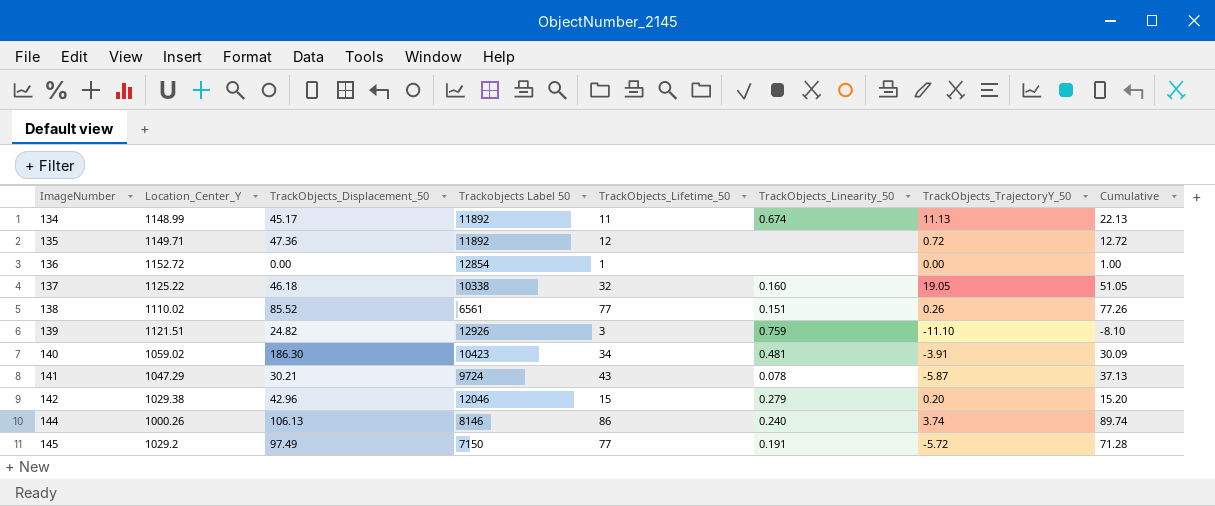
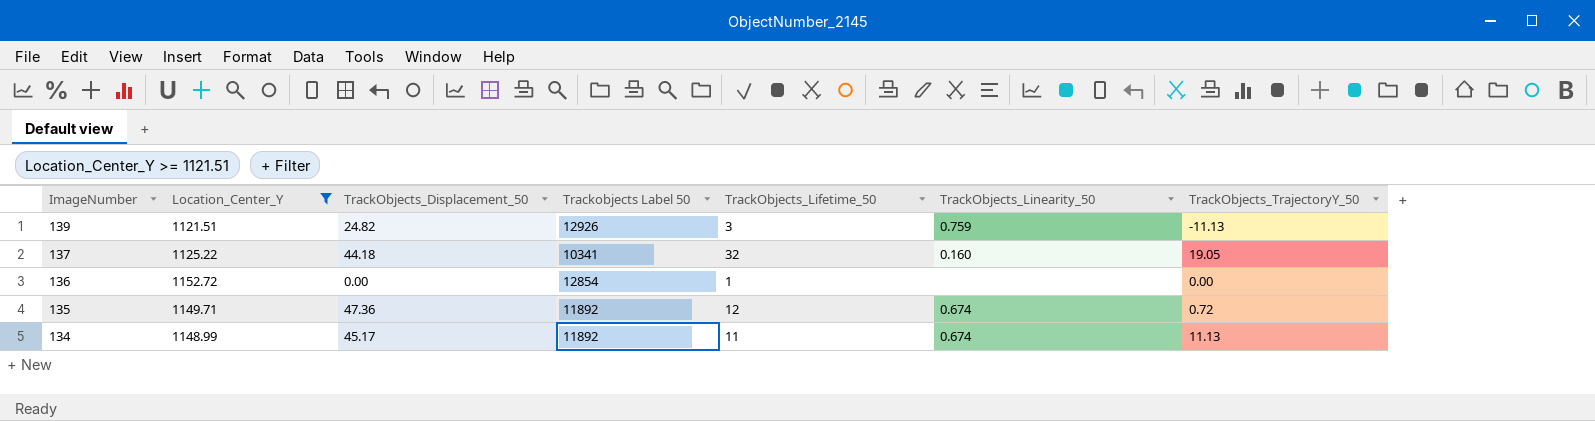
filter: none -> Location_Center_Y >= 1121.51
row order: ImageNumber ascending -> ImageNumber descending
column Cumulative | formula: [TrackObjects_Lifetime_50] + [TrackObjects_TrajectoryY_50] -> none
139 | TrackObjects_TrajectoryY_50: -11.10 -> -11.13
137 | TrackObjects_Displacement_50: 46.18 -> 44.18
137 | Trackobjects Label 50: 10338 -> 10341
135 | TrackObjects_Linearity_50: none -> 0.674

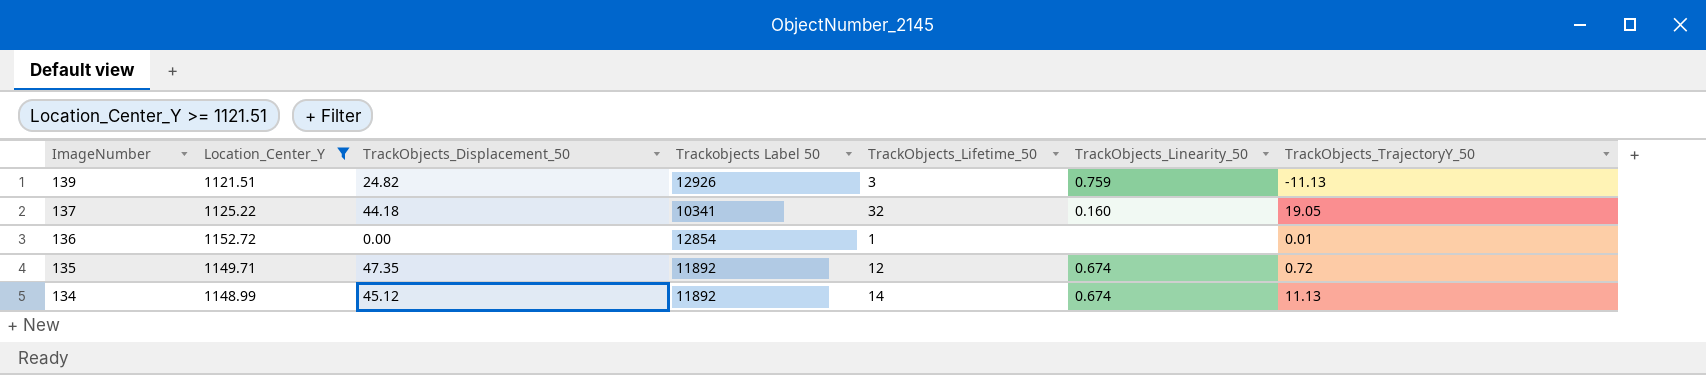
136 | TrackObjects_TrajectoryY_50: 0.00 -> 0.01
135 | TrackObjects_Displacement_50: 47.36 -> 47.35
134 | TrackObjects_Displacement_50: 45.17 -> 45.12
134 | TrackObjects_Lifetime_50: 11 -> 14

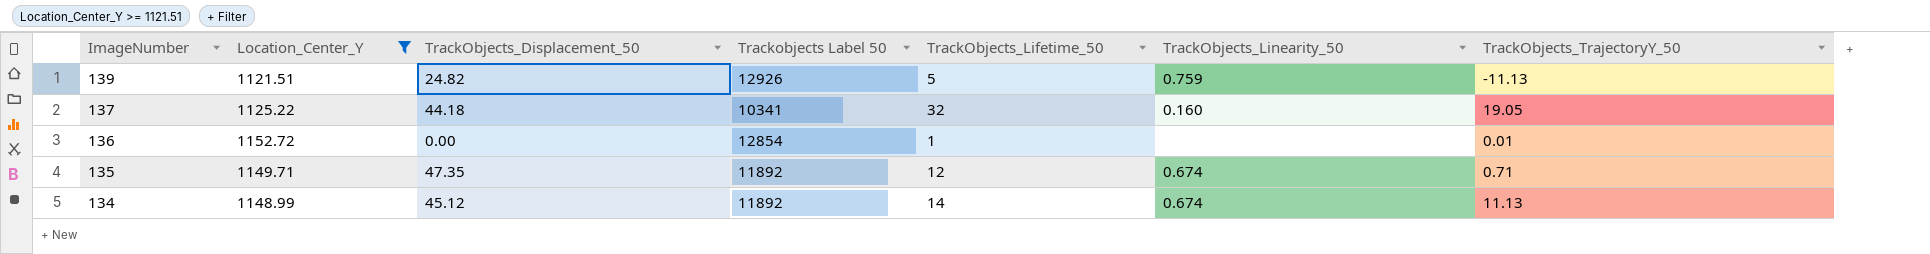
139 | TrackObjects_Lifetime_50: 3 -> 5
135 | TrackObjects_TrajectoryY_50: 0.72 -> 0.71

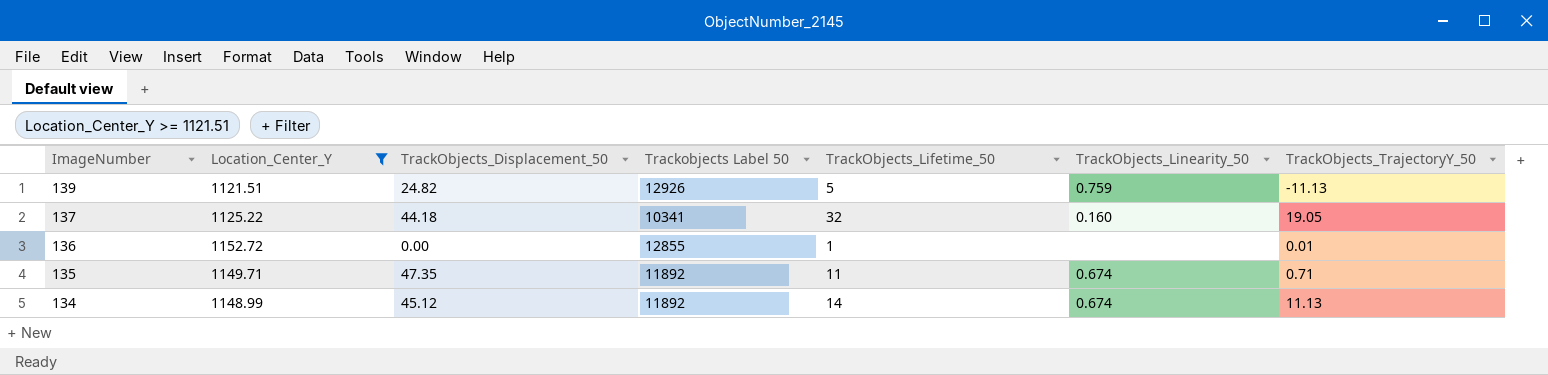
136 | Trackobjects Label 50: 12854 -> 12855
135 | TrackObjects_Lifetime_50: 12 -> 11

